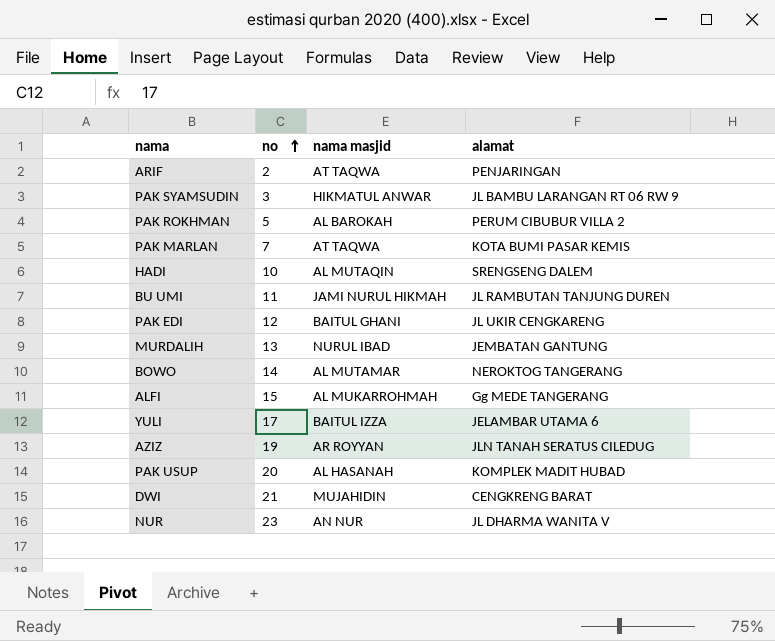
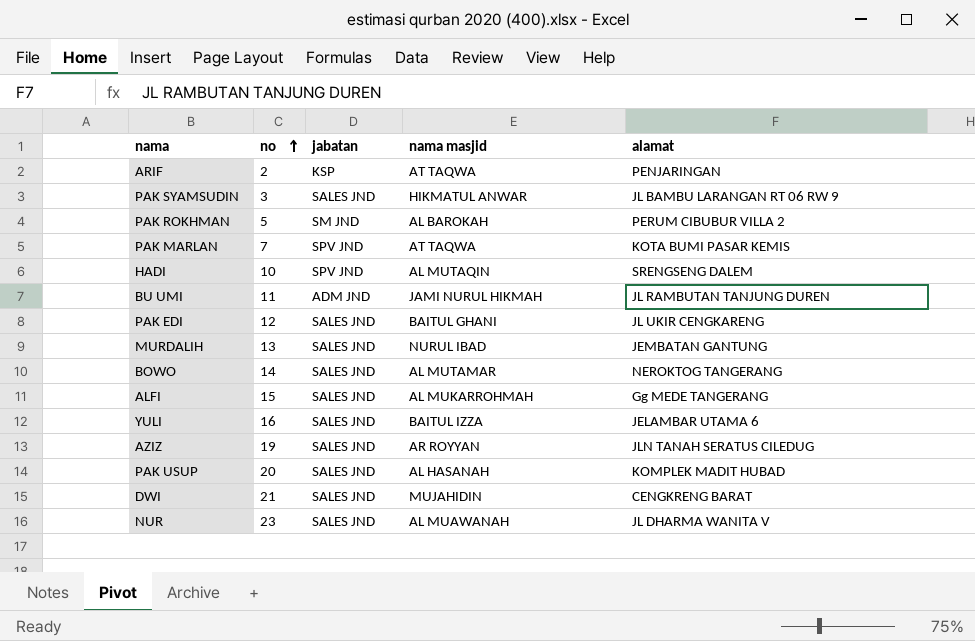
column jabatan | position: none -> 3
YULI | no: 17 -> 16
NUR | nama masjid: AN NUR -> AL MUAWANAH

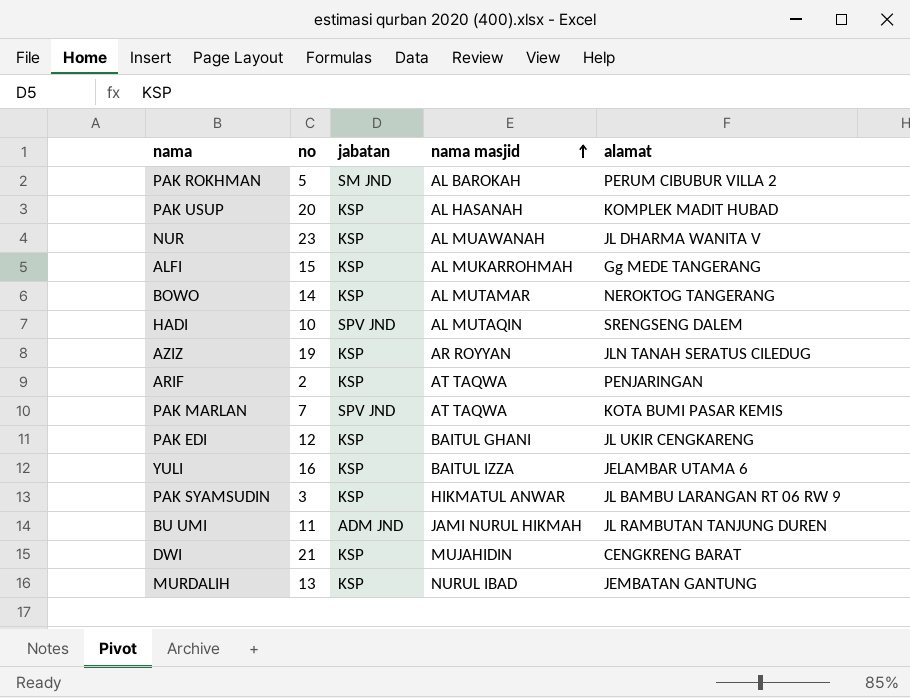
row order: no ascending -> nama masjid ascending
PAK USUP | jabatan: SALES JND -> KSP
NUR | jabatan: SALES JND -> KSP
ALFI | jabatan: SALES JND -> KSP
BOWO | jabatan: SALES JND -> KSP
AZIZ | jabatan: SALES JND -> KSP
PAK EDI | jabatan: SALES JND -> KSP
YULI | jabatan: SALES JND -> KSP
PAK SYAMSUDIN | jabatan: SALES JND -> KSP
DWI | jabatan: SALES JND -> KSP
MURDALIH | jabatan: SALES JND -> KSP

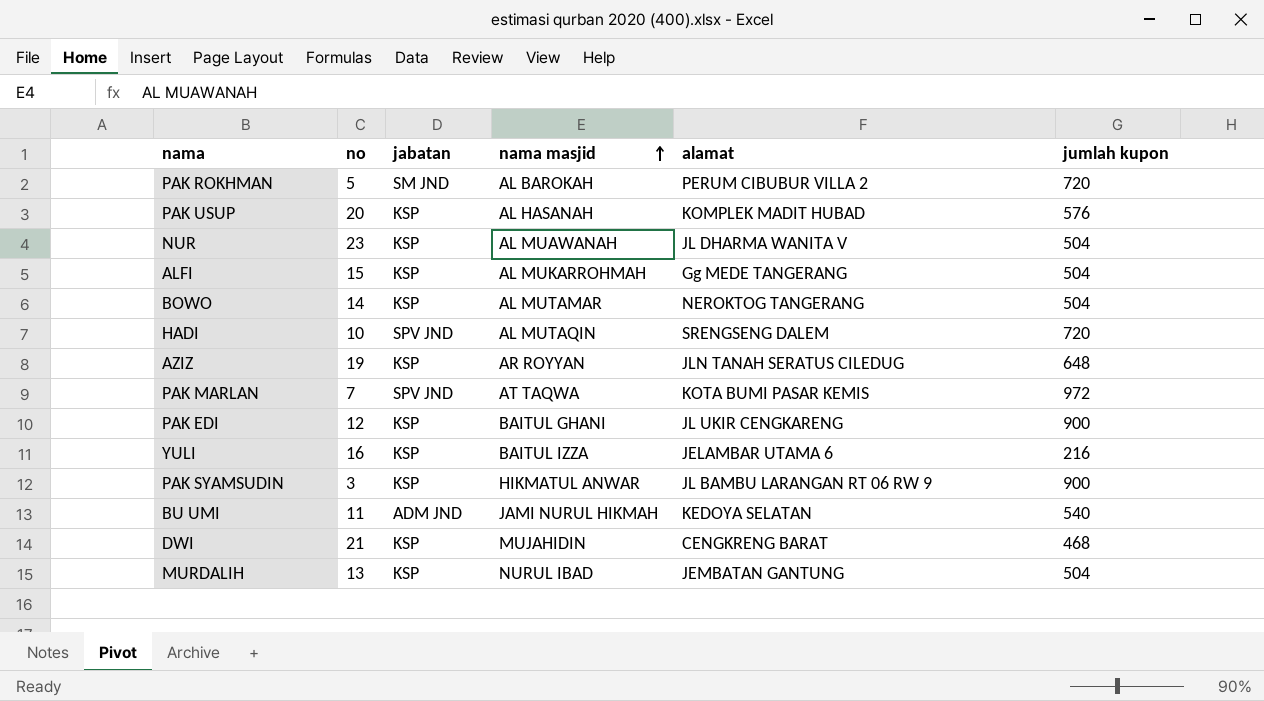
column jumlah kupon | position: none -> 6
row ARIF: 2 | KSP | AT TAQWA | PENJARINGAN -> none
BU UMI | alamat: JL RAMBUTAN TANJUNG DUREN -> KEDOYA SELATAN

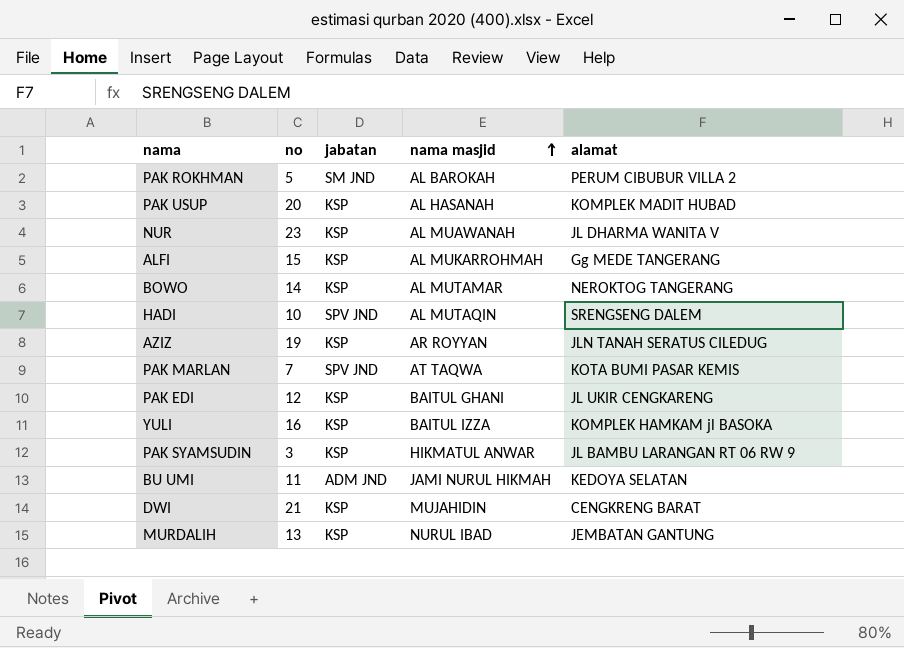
column jumlah kupon | position: 6 -> none
YULI | alamat: JELAMBAR UTAMA 6 -> KOMPLEK HAMKAM jl BASOKA

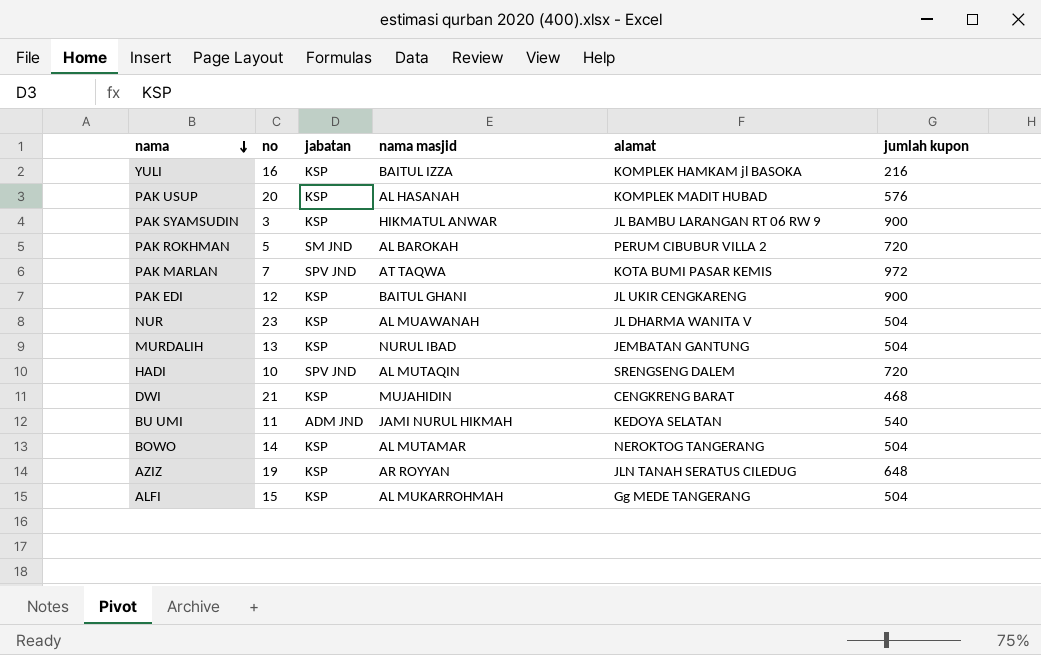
row order: nama masjid ascending -> nama descending
column jumlah kupon | position: none -> 6

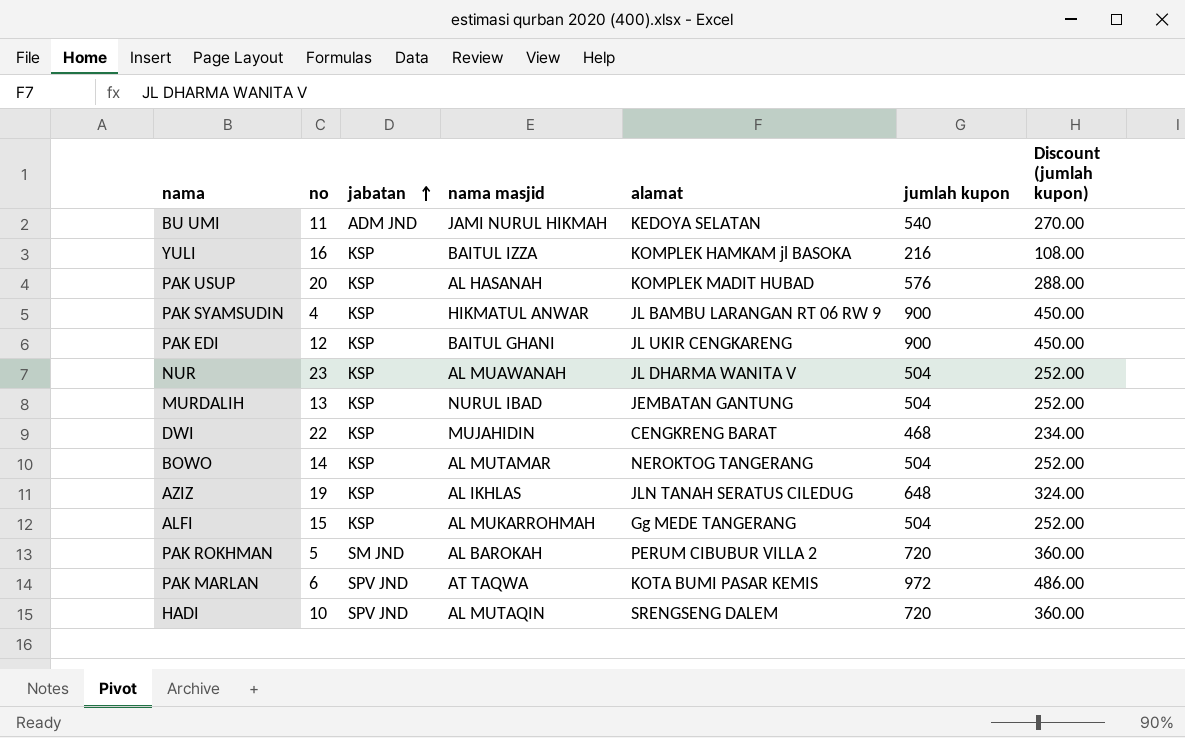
row order: nama descending -> jabatan ascending
column Discount (jumlah kupon) | formula: none -> [jumlah kupon] * 0.5
PAK SYAMSUDIN | no: 3 -> 4
DWI | no: 21 -> 22
AZIZ | nama masjid: AR ROYYAN -> AL IKHLAS
PAK MARLAN | no: 7 -> 6

